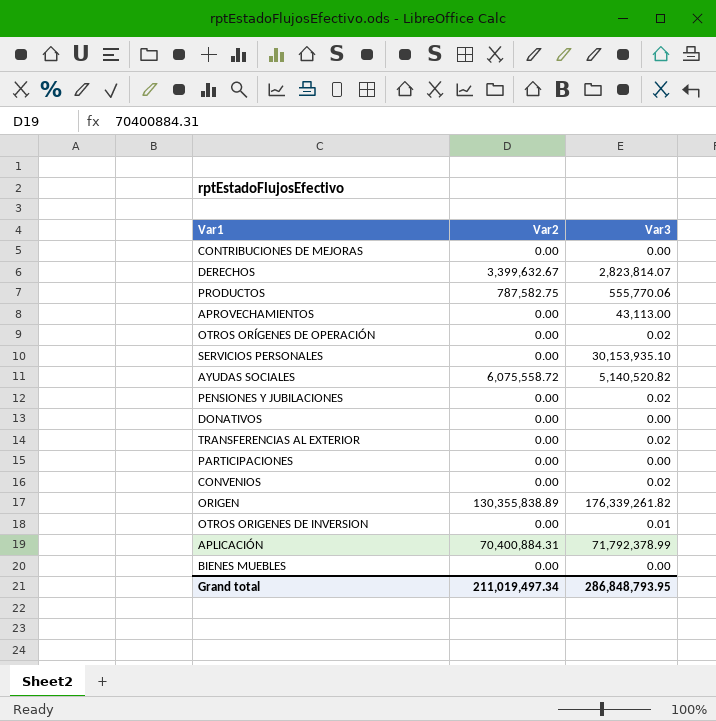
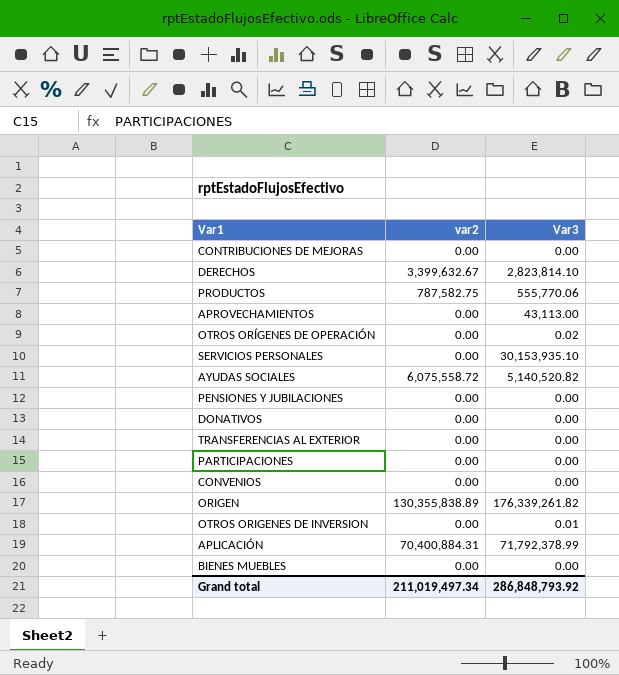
column name: Var2 -> var2
DERECHOS | Var3: 2,823,814.07 -> 2,823,814.10
PENSIONES Y JUBILACIONES | Var3: 0.02 -> 0.00
TRANSFERENCIAS AL EXTERIOR | Var3: 0.02 -> 0.00
CONVENIOS | Var3: 0.02 -> 0.00
Grand total | Var3: 286,848,793.95 -> 286,848,793.92

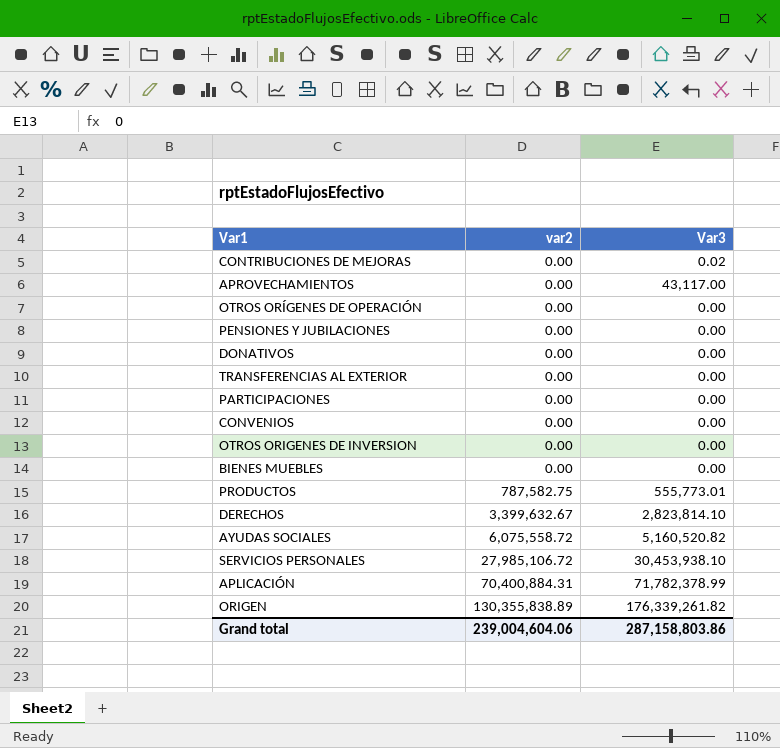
row order: none -> var2 ascending
CONTRIBUCIONES DE MEJORAS | Var3: 0.00 -> 0.02
APROVECHAMIENTOS | Var3: 43,113.00 -> 43,117.00
OTROS ORÍGENES DE OPERACIÓN | Var3: 0.02 -> 0.00
OTROS ORIGENES DE INVERSION | Var3: 0.01 -> 0.00
PRODUCTOS | Var3: 555,770.06 -> 555,773.01
AYUDAS SOCIALES | Var3: 5,140,520.82 -> 5,160,520.82
SERVICIOS PERSONALES | var2: 0.00 -> 27,985,106.72
SERVICIOS PERSONALES | Var3: 30,153,935.10 -> 30,453,938.10
APLICACIÓN | Var3: 71,792,378.99 -> 71,782,378.99
Grand total | var2: 211,019,497.34 -> 239,004,604.06
Grand total | Var3: 286,848,793.92 -> 287,158,803.86

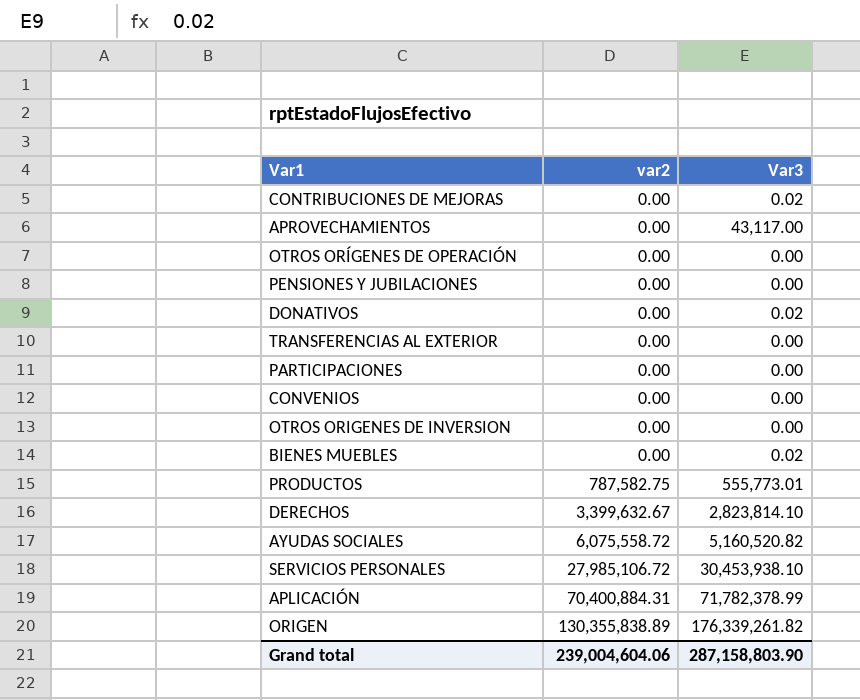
DONATIVOS | Var3: 0.00 -> 0.02
BIENES MUEBLES | Var3: 0.00 -> 0.02
Grand total | Var3: 287,158,803.86 -> 287,158,803.90

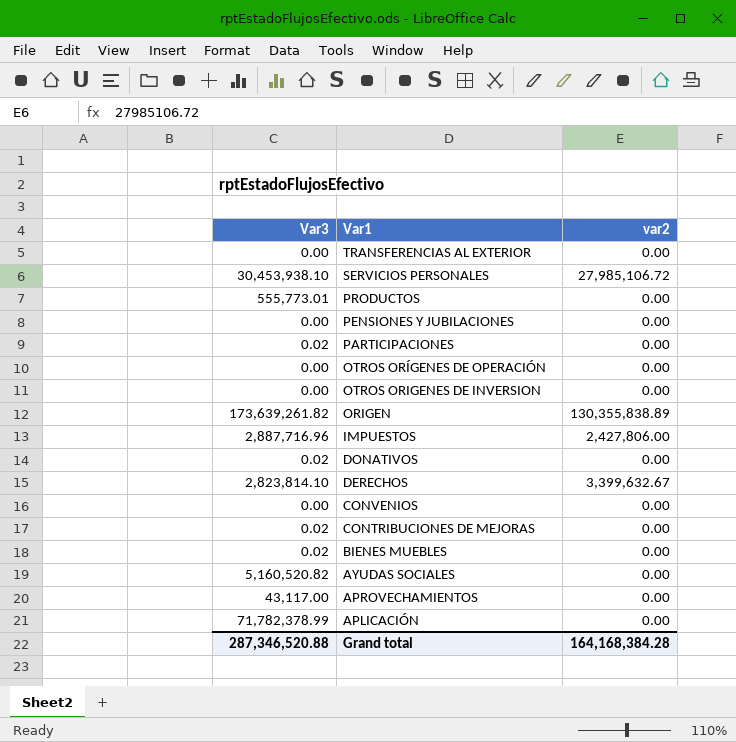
row order: var2 ascending -> Var1 descending
column Var3 | position: 3 -> 1
PRODUCTOS | var2: 787,582.75 -> 0.00
PARTICIPACIONES | Var3: 0.00 -> 0.02
ORIGEN | Var3: 176,339,261.82 -> 173,639,261.82
row IMPUESTOS: none -> 2,887,716.96 | 2,427,806.00
AYUDAS SOCIALES | var2: 6,075,558.72 -> 0.00
APLICACIÓN | var2: 70,400,884.31 -> 0.00
Grand total | Var3: 287,158,803.90 -> 287,346,520.88
Grand total | var2: 239,004,604.06 -> 164,168,384.28

